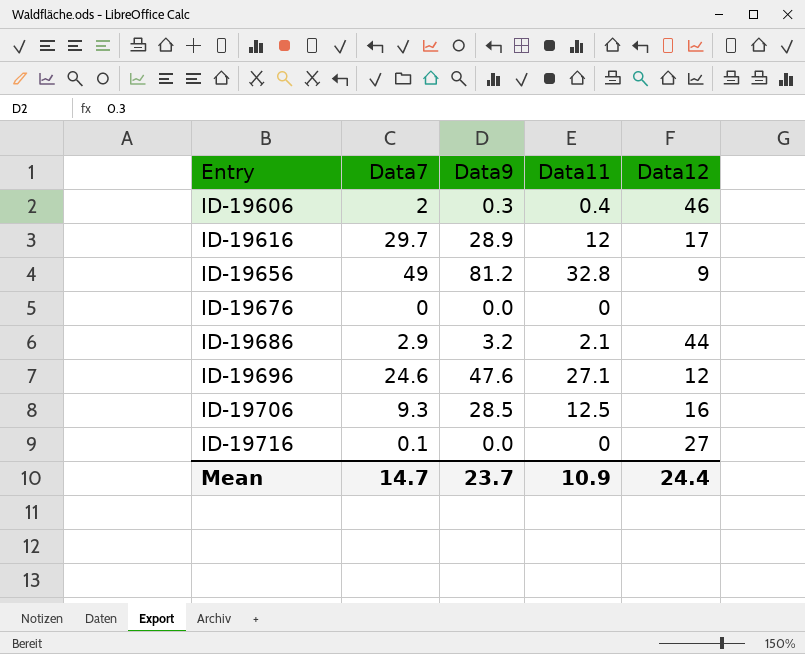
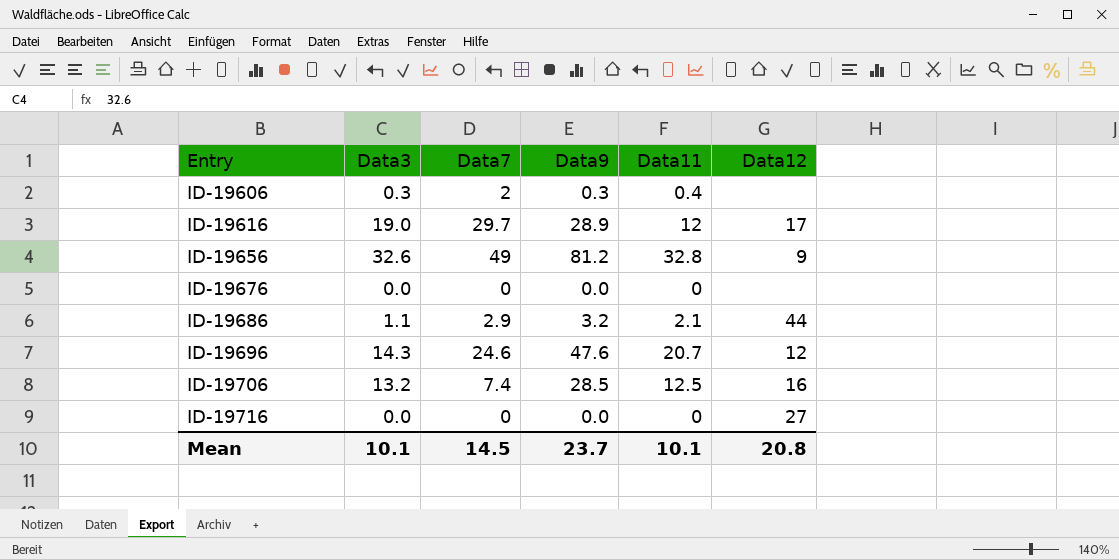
column Data3 | position: none -> 2
ID-19606 | Data12: 46 -> none
ID-19696 | Data11: 27.1 -> 20.7
ID-19706 | Data7: 9.3 -> 7.4
ID-19716 | Data7: 0.1 -> 0
Mean | Data7: 14.7 -> 14.5
Mean | Data11: 10.9 -> 10.1
Mean | Data12: 24.4 -> 20.8

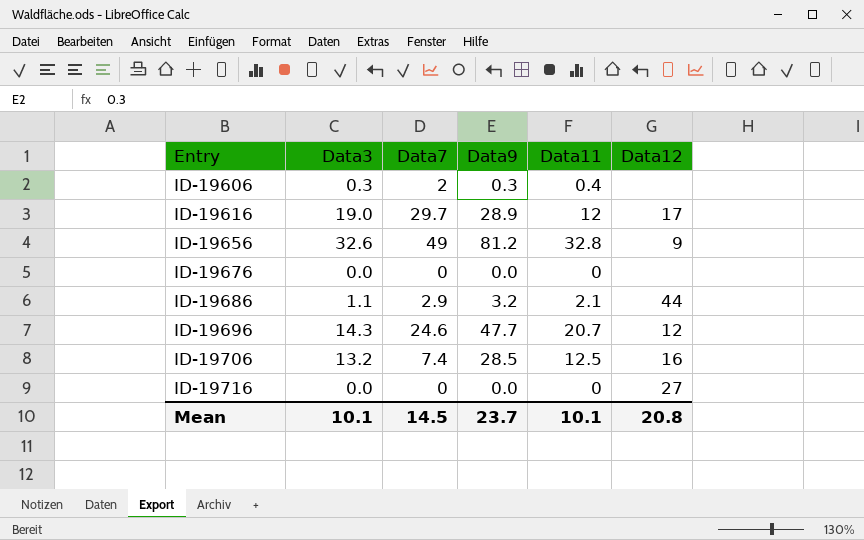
ID-19696 | Data9: 47.6 -> 47.7

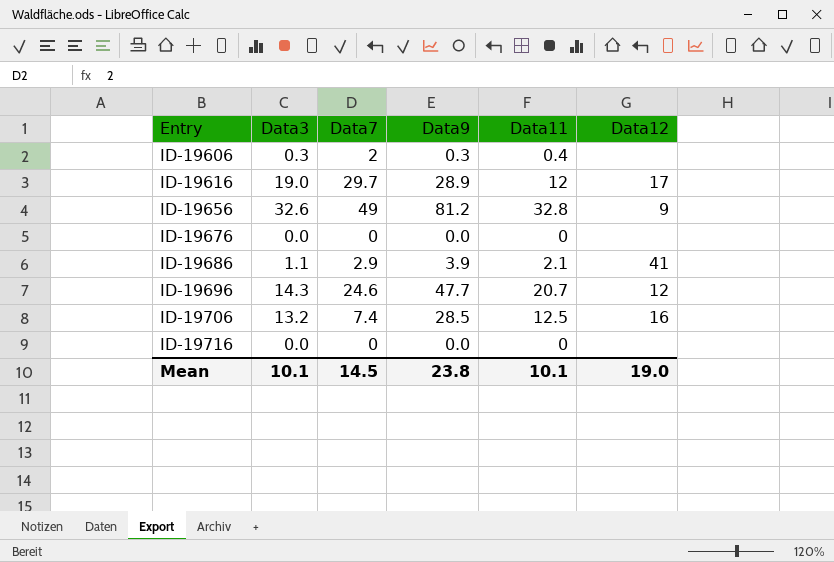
ID-19686 | Data9: 3.2 -> 3.9
ID-19686 | Data12: 44 -> 41
ID-19716 | Data12: 27 -> none
Mean | Data9: 23.7 -> 23.8
Mean | Data12: 20.8 -> 19.0

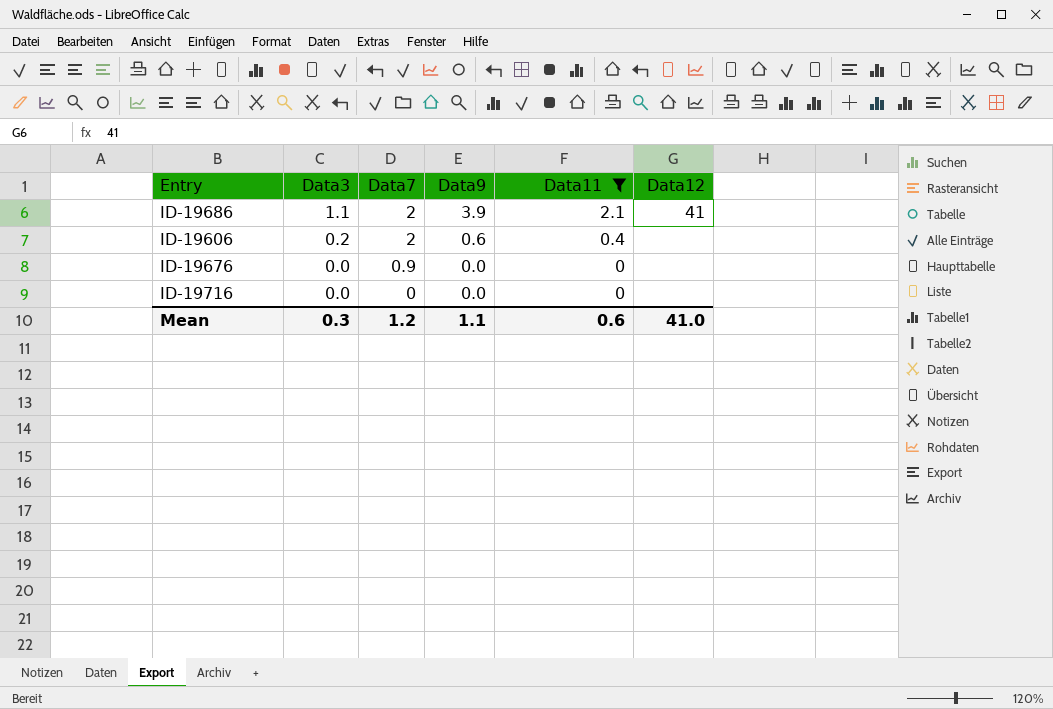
filter: none -> Data11 <= 2.1
row order: Entry ascending -> Data3 descending
ID-19686 | Data7: 2.9 -> 2
ID-19606 | Data3: 0.3 -> 0.2
ID-19606 | Data9: 0.3 -> 0.6
ID-19676 | Data7: 0 -> 0.9
Mean | Data3: 10.1 -> 0.3
Mean | Data7: 14.5 -> 1.2
Mean | Data9: 23.8 -> 1.1
Mean | Data11: 10.1 -> 0.6
Mean | Data12: 19.0 -> 41.0

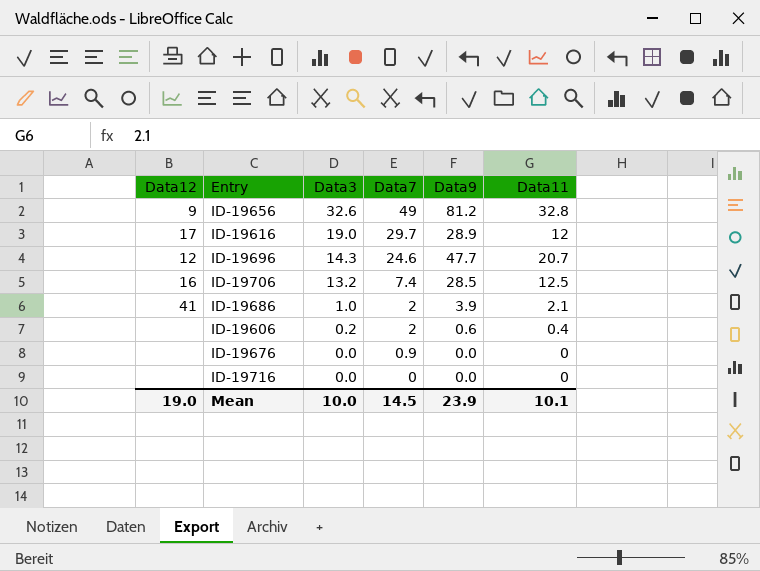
filter: Data11 <= 2.1 -> none
column Data12 | position: 6 -> 1
ID-19686 | Data3: 1.1 -> 1.0
Mean | Data12: 41.0 -> 19.0
Mean | Data3: 0.3 -> 10.0
Mean | Data7: 1.2 -> 14.5
Mean | Data9: 1.1 -> 23.9
Mean | Data11: 0.6 -> 10.1

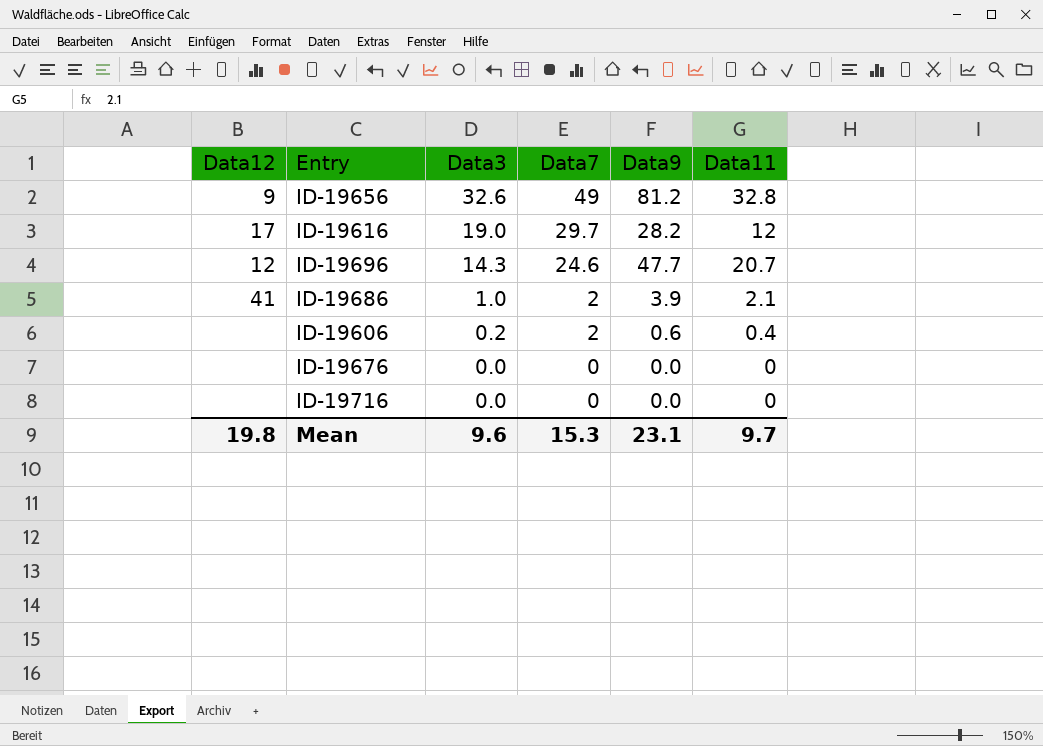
row ID-19706: 16 | 13.2 | 7.4 | 28.5 | 12.5 -> none
ID-19616 | Data9: 28.9 -> 28.2
ID-19676 | Data7: 0.9 -> 0
Mean | Data12: 19.0 -> 19.8
Mean | Data3: 10.0 -> 9.6
Mean | Data7: 14.5 -> 15.3
Mean | Data9: 23.9 -> 23.1
Mean | Data11: 10.1 -> 9.7

